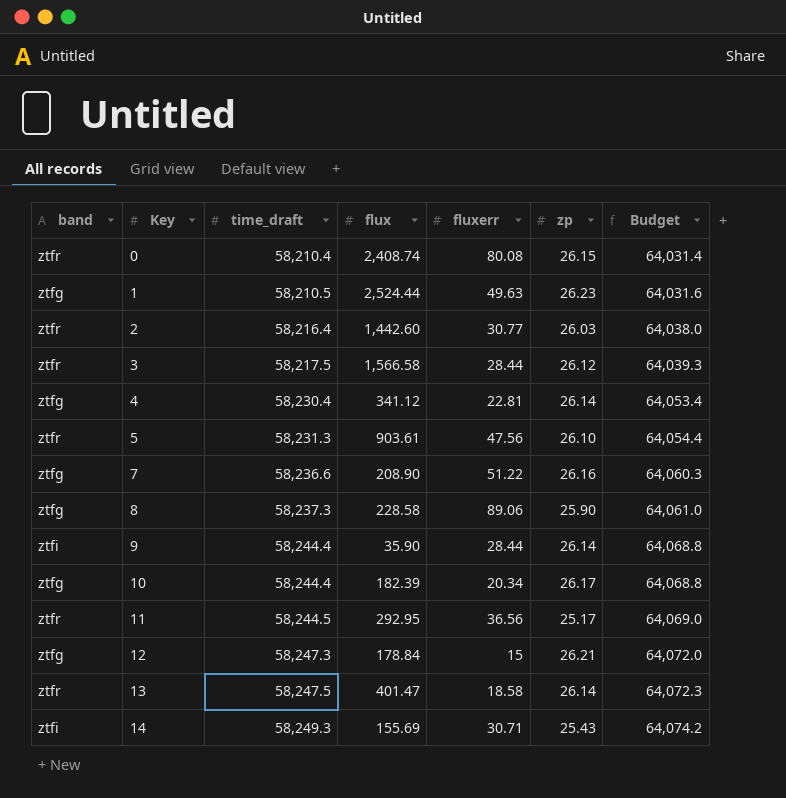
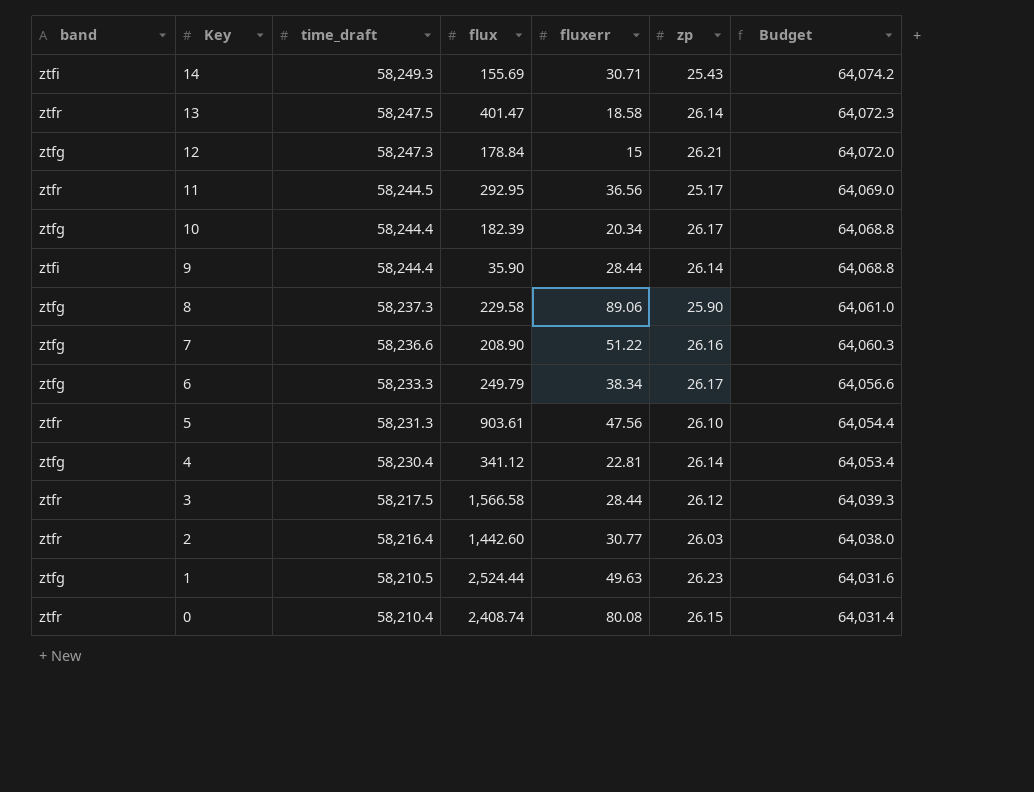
row order: Key ascending -> Key descending
8 | flux: 228.58 -> 229.58
row 6: none -> ztfg | 58,233.3 | 249.79 | 38.34 | 26.17 | 64,056.6

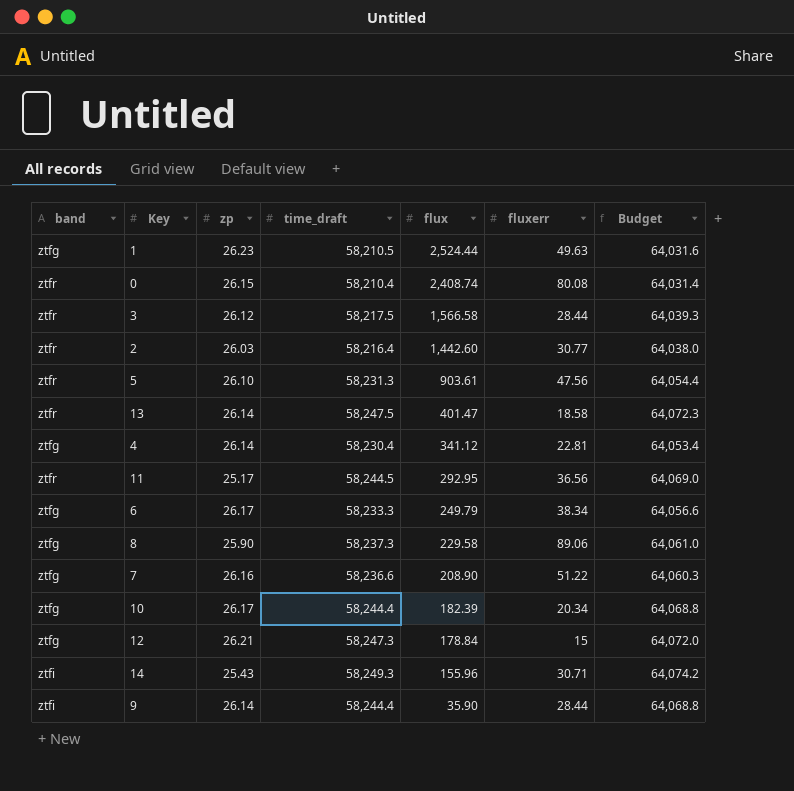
row order: Key descending -> flux descending
column zp | position: 6 -> 3
14 | flux: 155.69 -> 155.96

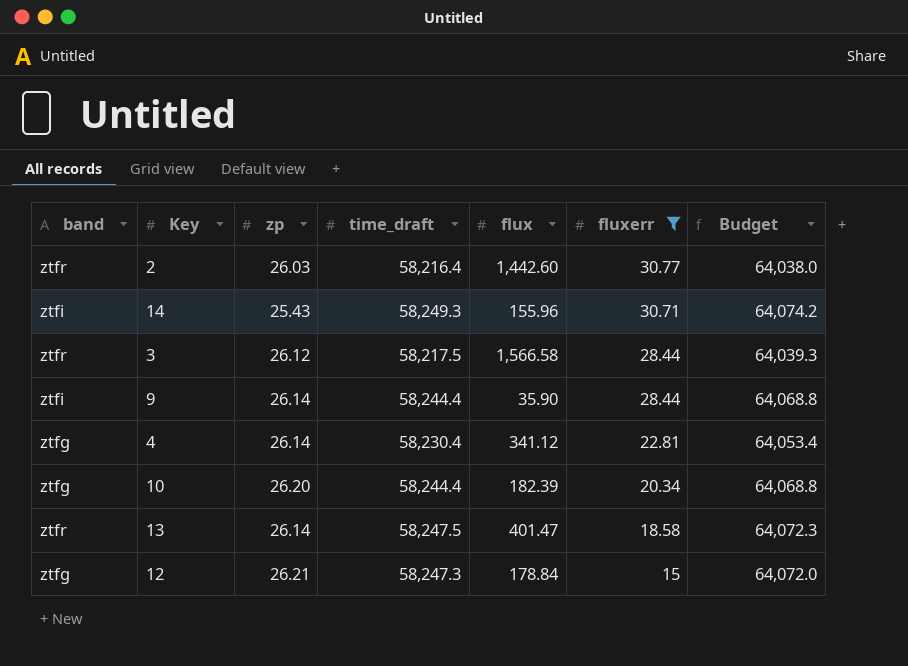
filter: none -> fluxerr <= 30.77
row order: flux descending -> fluxerr descending
10 | zp: 26.17 -> 26.20

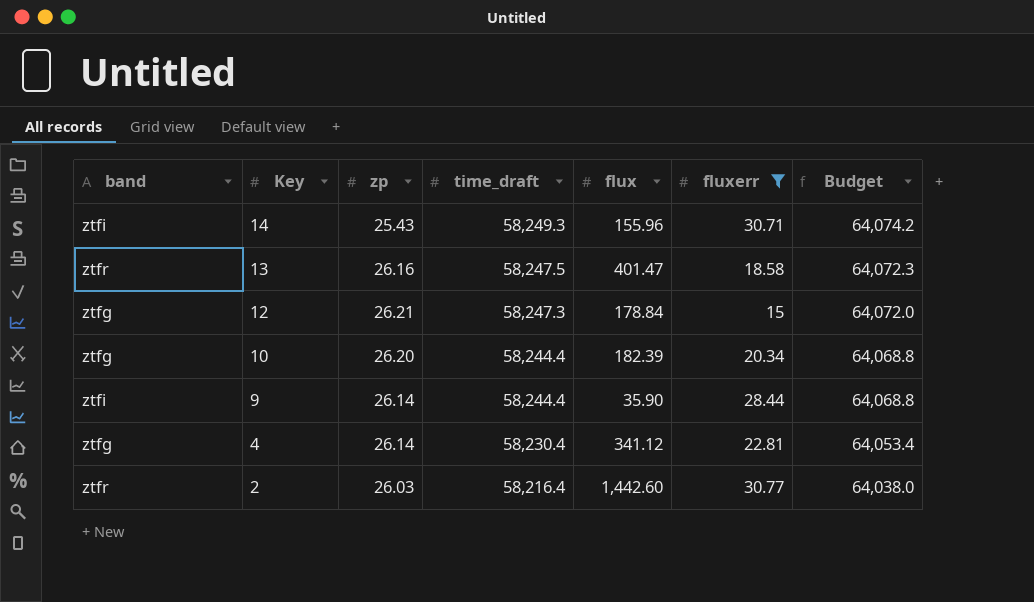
row order: fluxerr descending -> Key descending
row 3: ztfr | 26.12 | 58,217.5 | 1,566.58 | 28.44 | 64,039.3 -> none
13 | zp: 26.14 -> 26.16

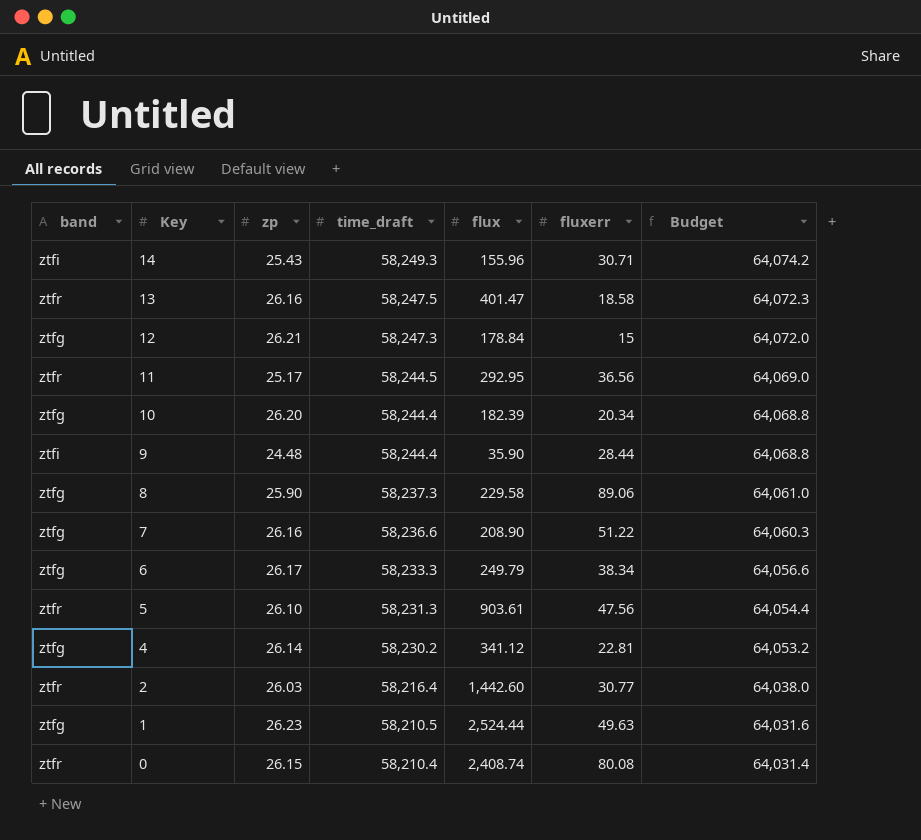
filter: fluxerr <= 30.77 -> none
9 | zp: 26.14 -> 24.48
4 | time_draft: 58,230.4 -> 58,230.2
4 | Budget: 64,053.4 -> 64,053.2

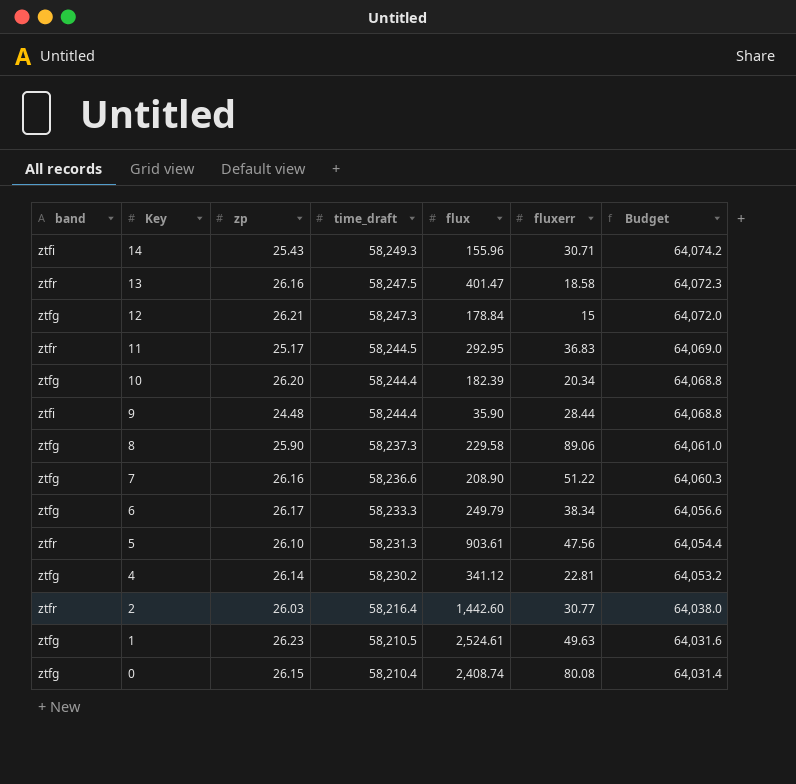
11 | fluxerr: 36.56 -> 36.83
1 | flux: 2,524.44 -> 2,524.61
0 | band: ztfr -> ztfg

